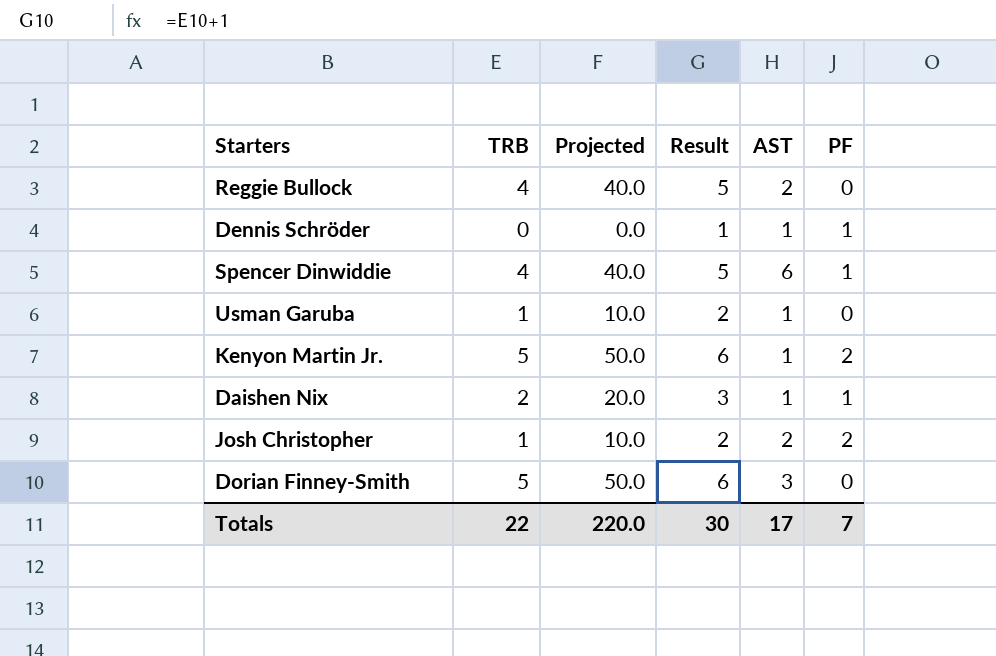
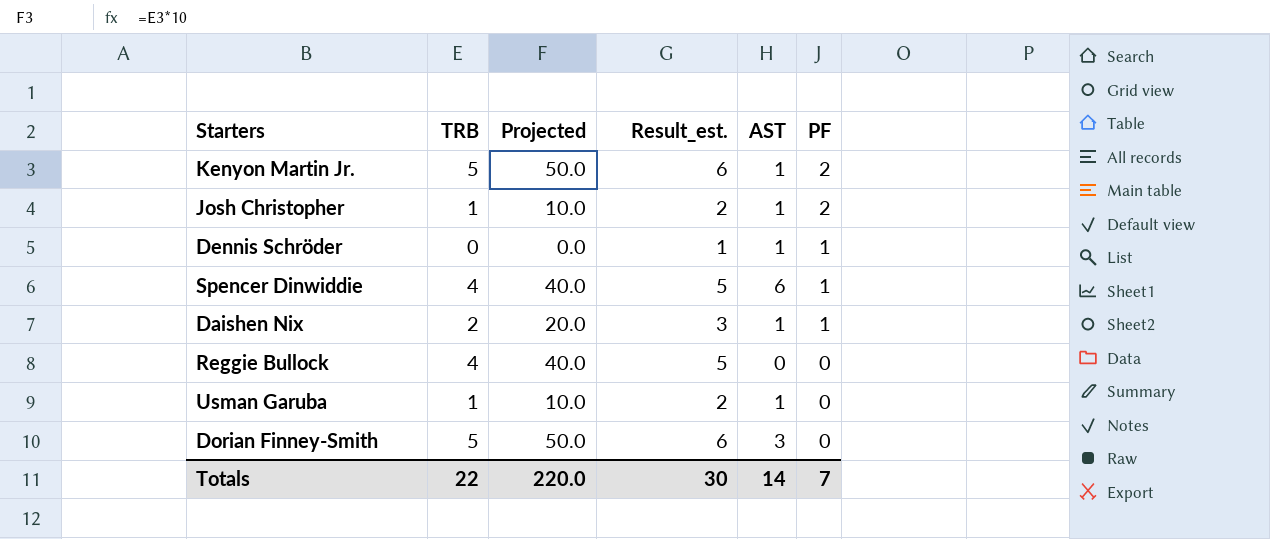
row order: none -> PF descending
column name: Result -> Result_est.
Josh Christopher | AST: 2 -> 1
Reggie Bullock | AST: 2 -> 0
Totals | AST: 17 -> 14

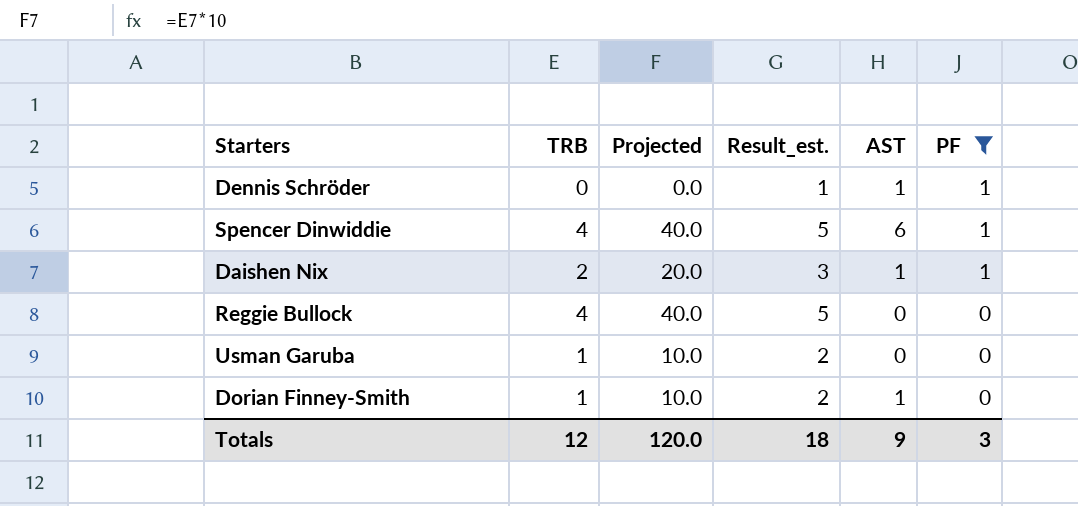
filter: none -> PF != 2
Usman Garuba | AST: 1 -> 0
Dorian Finney-Smith | TRB: 5 -> 1
Dorian Finney-Smith | Projected: 50.0 -> 10.0
Dorian Finney-Smith | Result_est.: 6 -> 2
Dorian Finney-Smith | AST: 3 -> 1
Totals | TRB: 22 -> 12
Totals | Projected: 220.0 -> 120.0
Totals | Result_est.: 30 -> 18
Totals | AST: 14 -> 9
Totals | PF: 7 -> 3

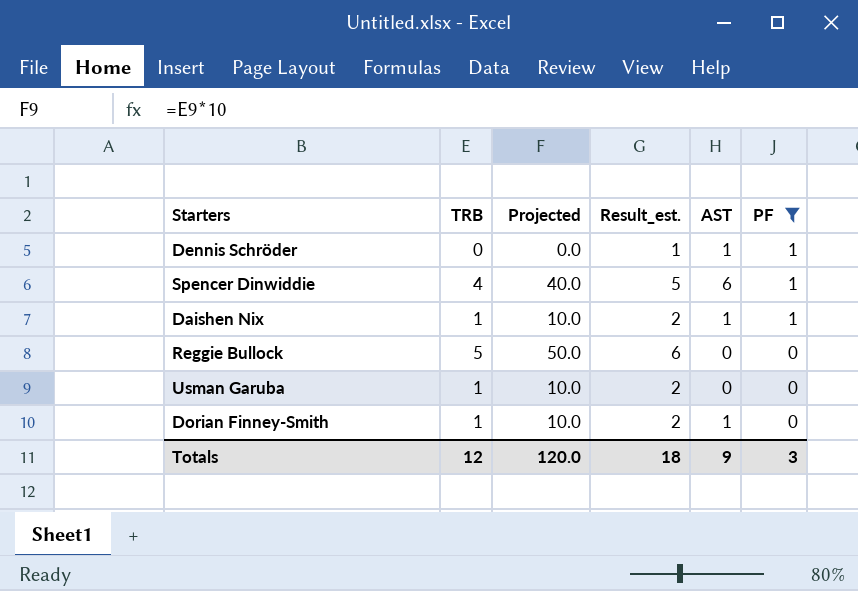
Daishen Nix | TRB: 2 -> 1
Daishen Nix | Projected: 20.0 -> 10.0
Daishen Nix | Result_est.: 3 -> 2
Reggie Bullock | TRB: 4 -> 5
Reggie Bullock | Projected: 40.0 -> 50.0
Reggie Bullock | Result_est.: 5 -> 6

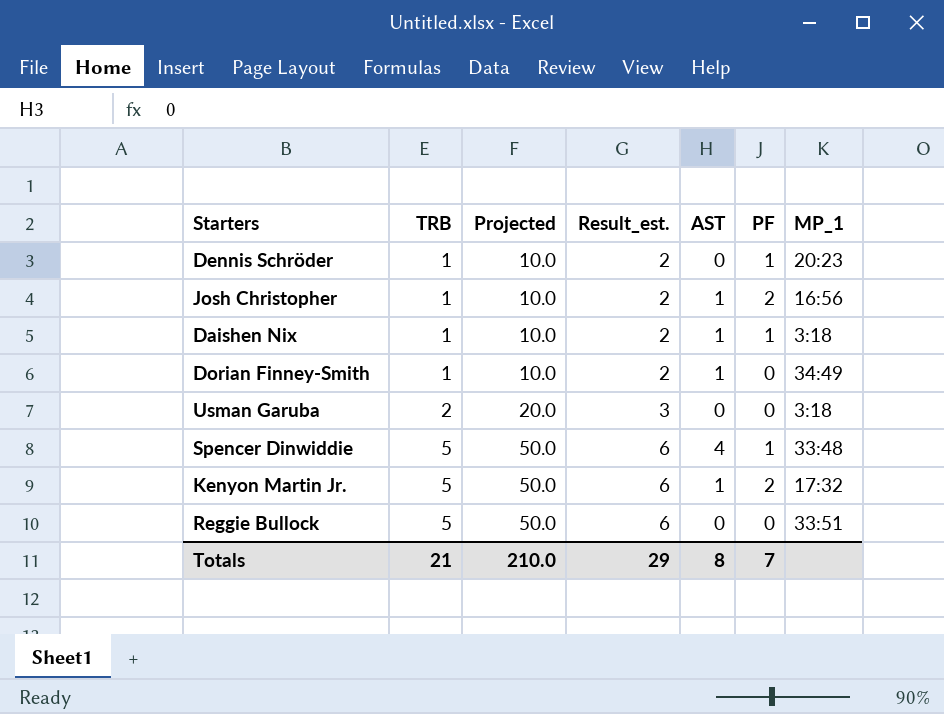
filter: PF != 2 -> none
row order: PF descending -> TRB ascending
column MP_1 | position: none -> 7
Dennis Schröder | TRB: 0 -> 1
Dennis Schröder | Projected: 0.0 -> 10.0
Dennis Schröder | Result_est.: 1 -> 2
Dennis Schröder | AST: 1 -> 0
Usman Garuba | TRB: 1 -> 2
Usman Garuba | Projected: 10.0 -> 20.0
Usman Garuba | Result_est.: 2 -> 3
Spencer Dinwiddie | TRB: 4 -> 5
Spencer Dinwiddie | Projected: 40.0 -> 50.0
Spencer Dinwiddie | Result_est.: 5 -> 6
Spencer Dinwiddie | AST: 6 -> 4
Totals | TRB: 12 -> 21
Totals | Projected: 120.0 -> 210.0
Totals | Result_est.: 18 -> 29
Totals | AST: 9 -> 8
Totals | PF: 3 -> 7

